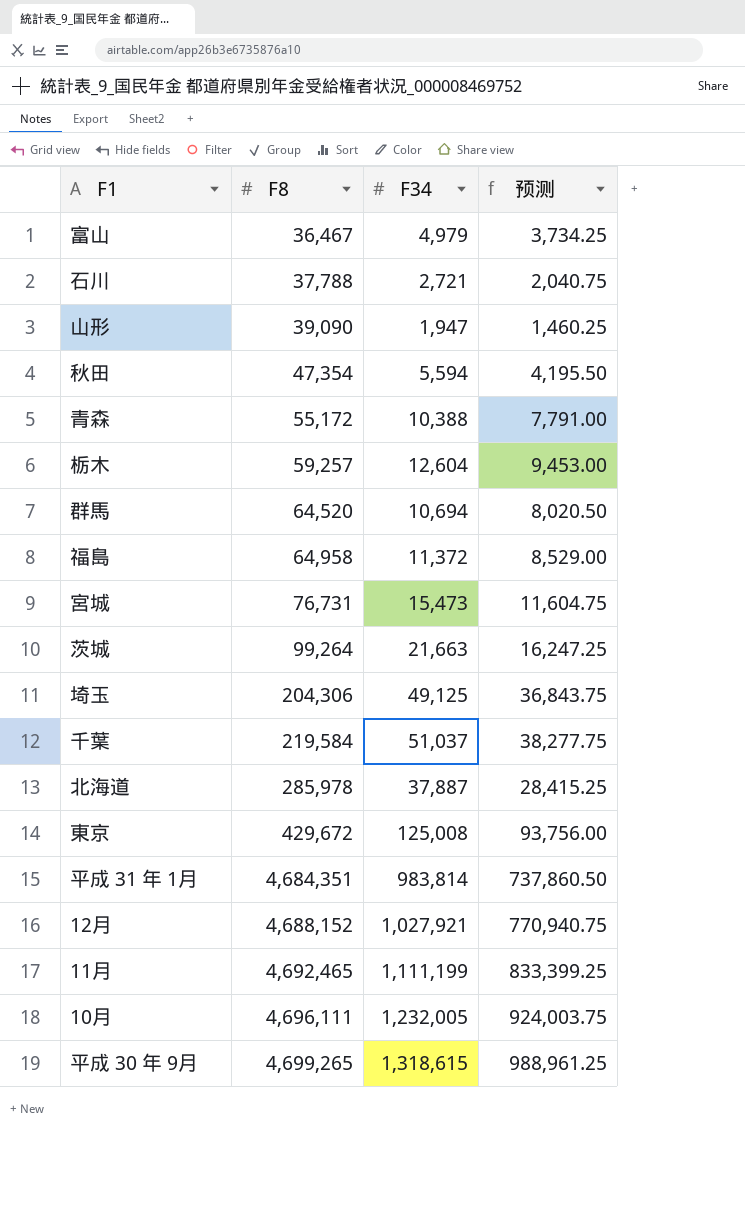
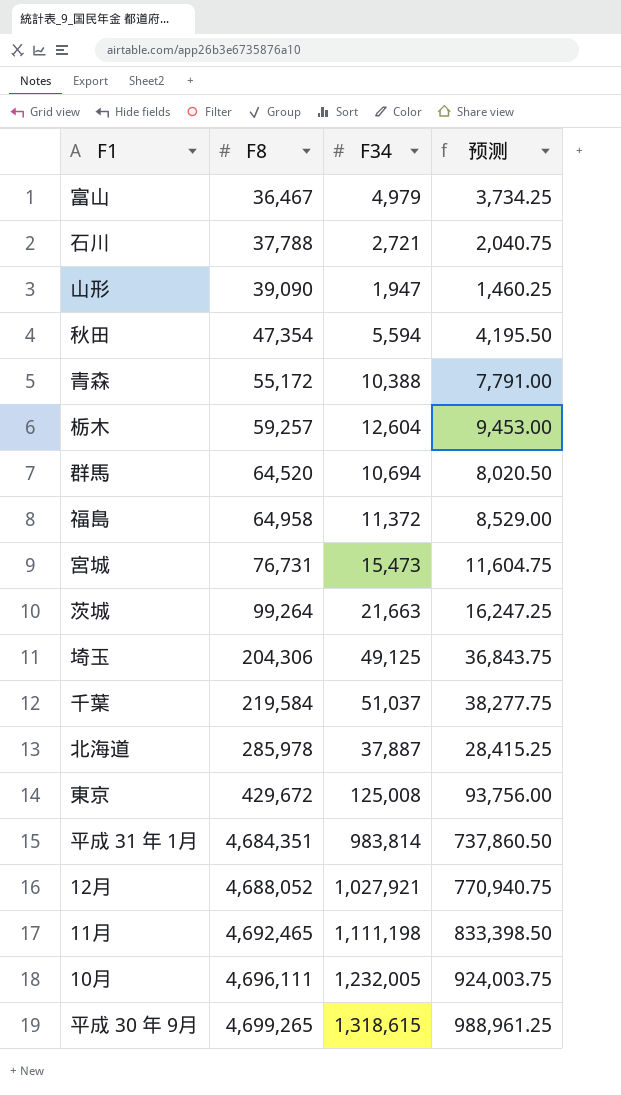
12月 | F8: 4,688,152 -> 4,688,052
11月 | F34: 1,111,199 -> 1,111,198
11月 | 预测: 833,399.25 -> 833,398.50

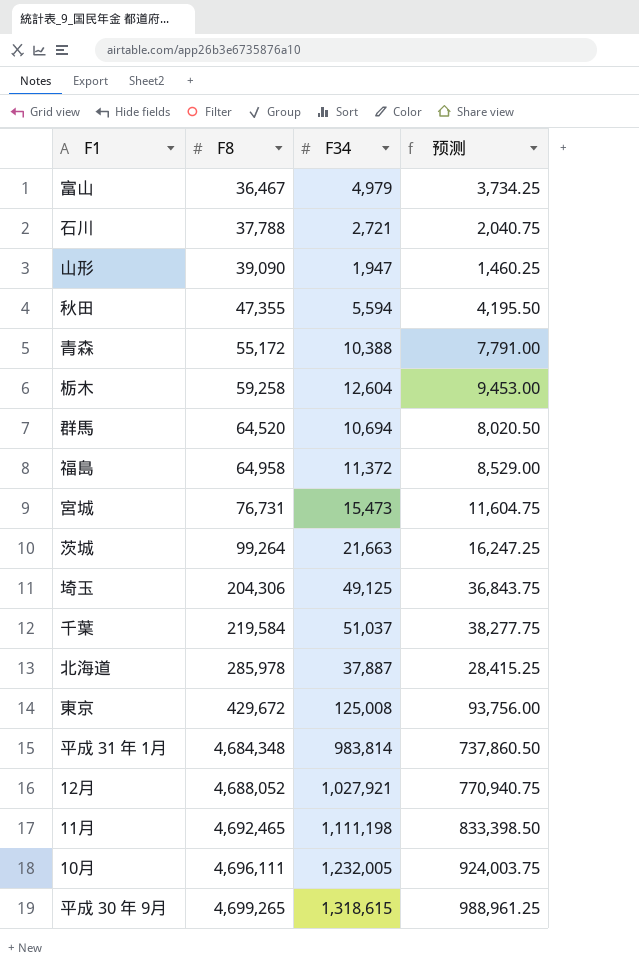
秋田 | F8: 47,354 -> 47,355
栃木 | F8: 59,257 -> 59,258
平成 31 年 1月 | F8: 4,684,351 -> 4,684,348

